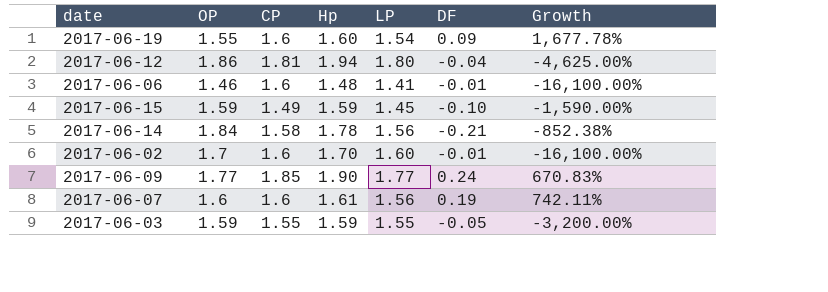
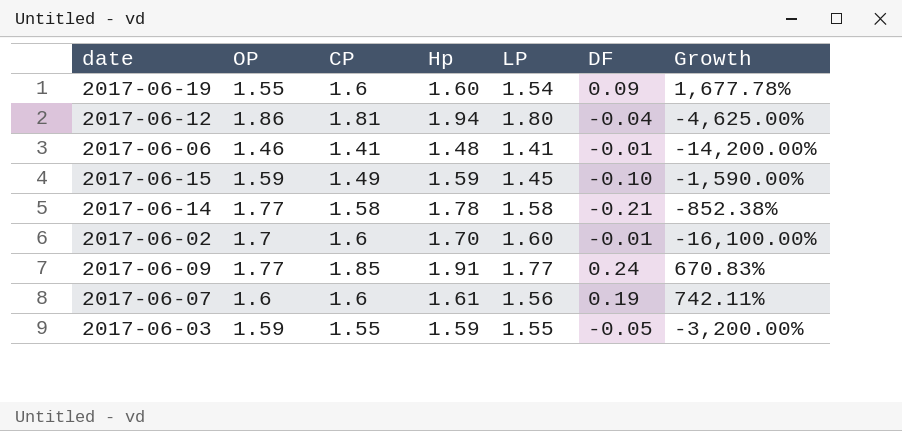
2017-06-06 | CP: 1.6 -> 1.41
2017-06-06 | Growth: -16,100.00% -> -14,200.00%
2017-06-14 | OP: 1.84 -> 1.77
2017-06-14 | LP: 1.56 -> 1.58
2017-06-09 | Hp: 1.90 -> 1.91

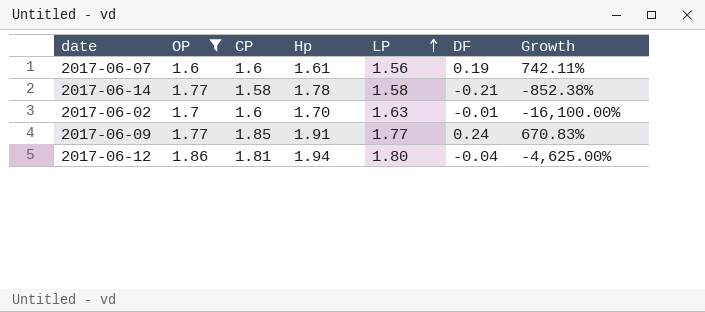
filter: none -> OP >= 1.6
row order: none -> LP ascending
2017-06-02 | LP: 1.60 -> 1.63

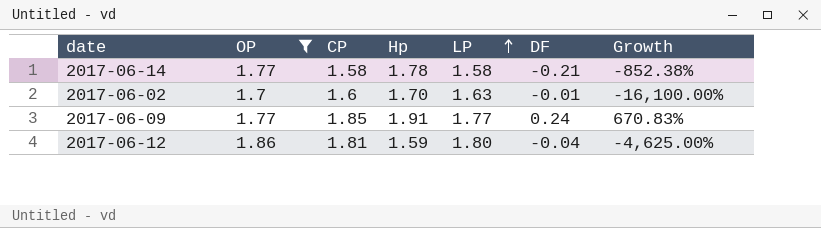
row 2017-06-07: 1.6 | 1.6 | 1.61 | 1.56 | 0.19 | 742.11% -> none
2017-06-12 | Hp: 1.94 -> 1.59

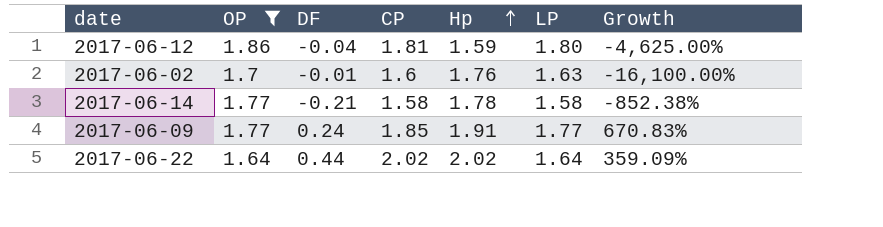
row order: LP ascending -> Hp ascending
column DF | position: 6 -> 3
2017-06-02 | Hp: 1.70 -> 1.76
row 2017-06-22: none -> 1.64 | 0.44 | 2.02 | 2.02 | 1.64 | 359.09%

